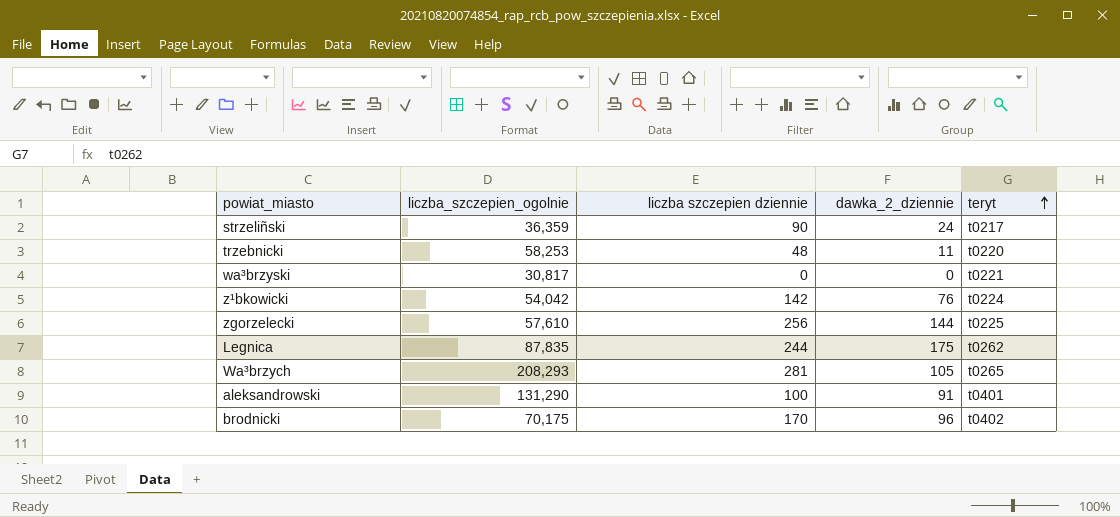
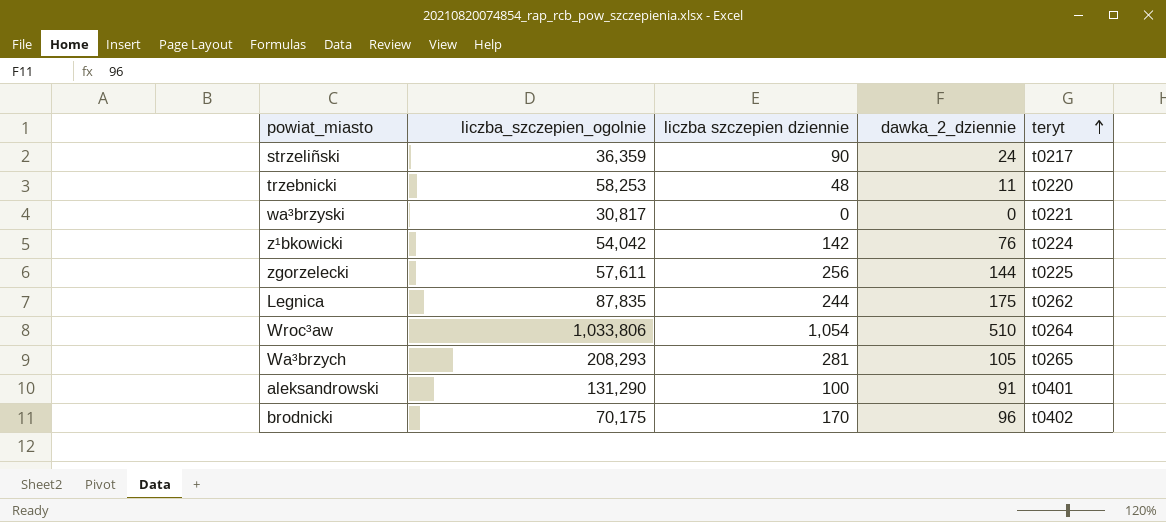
zgorzelecki | liczba_szczepien_ogolnie: 57,610 -> 57,611
row Wroc³aw: none -> 1,033,806 | 1,054 | 510 | t0264

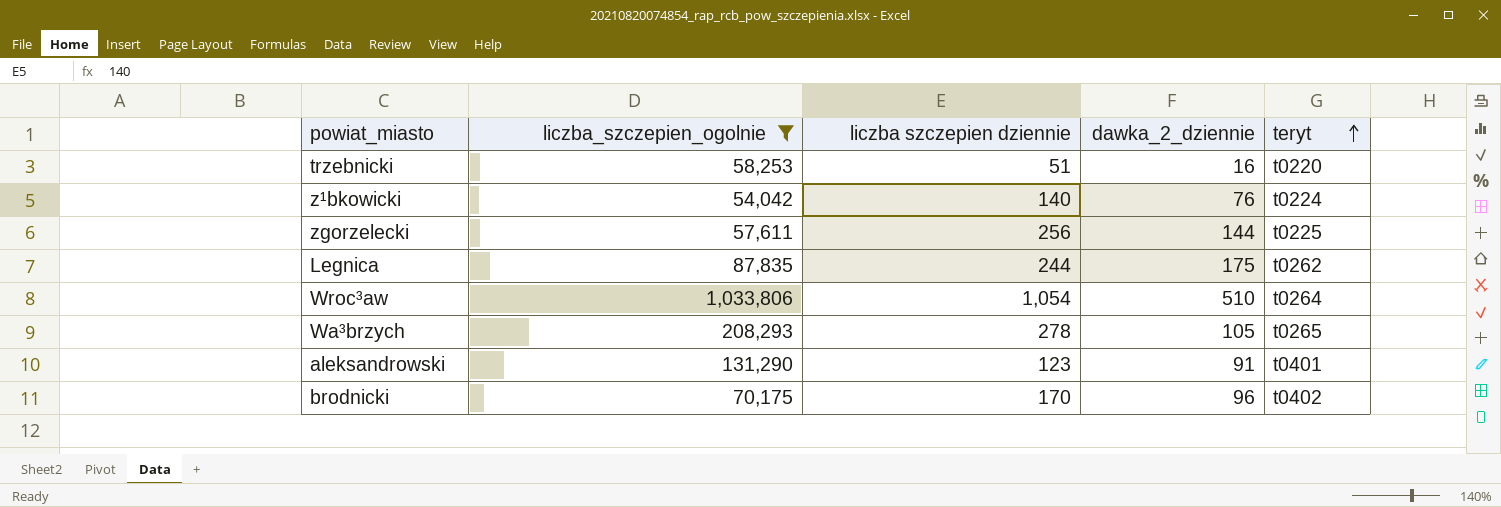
filter: none -> liczba_szczepien_ogolnie >= 54,042
trzebnicki | liczba szczepien dziennie: 48 -> 51
trzebnicki | dawka_2_dziennie: 11 -> 16
z¹bkowicki | liczba szczepien dziennie: 142 -> 140
Wa³brzych | liczba szczepien dziennie: 281 -> 278
aleksandrowski | liczba szczepien dziennie: 100 -> 123

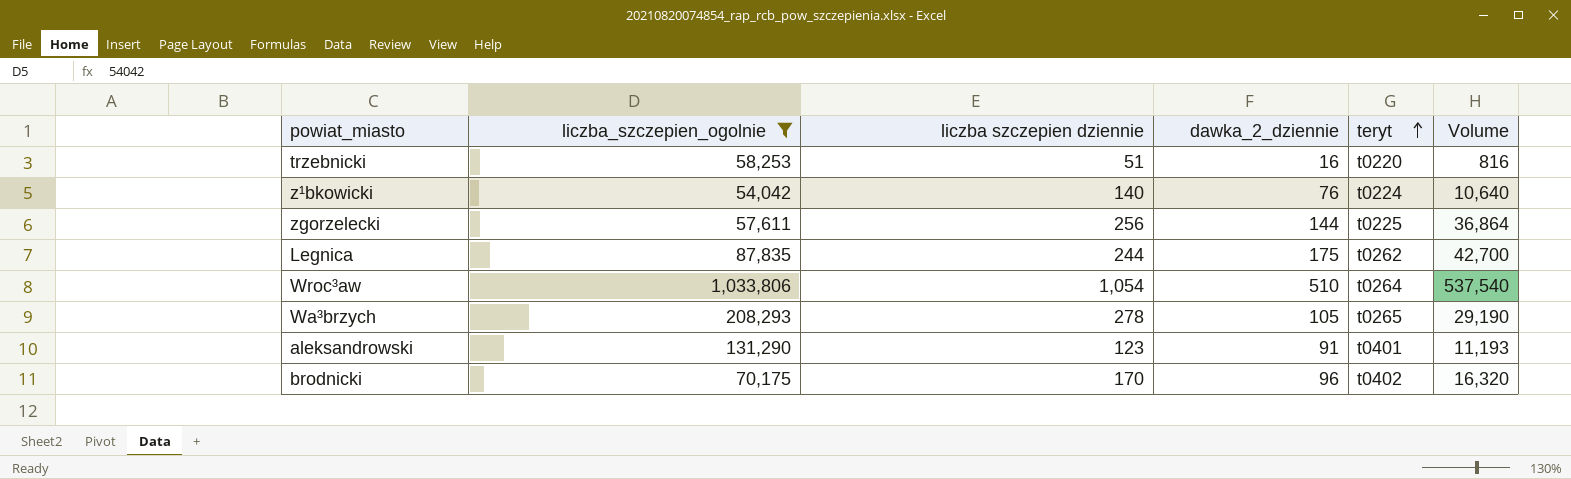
column Volume | formula: none -> [liczba szczepien dziennie] * [dawka_2_dziennie]

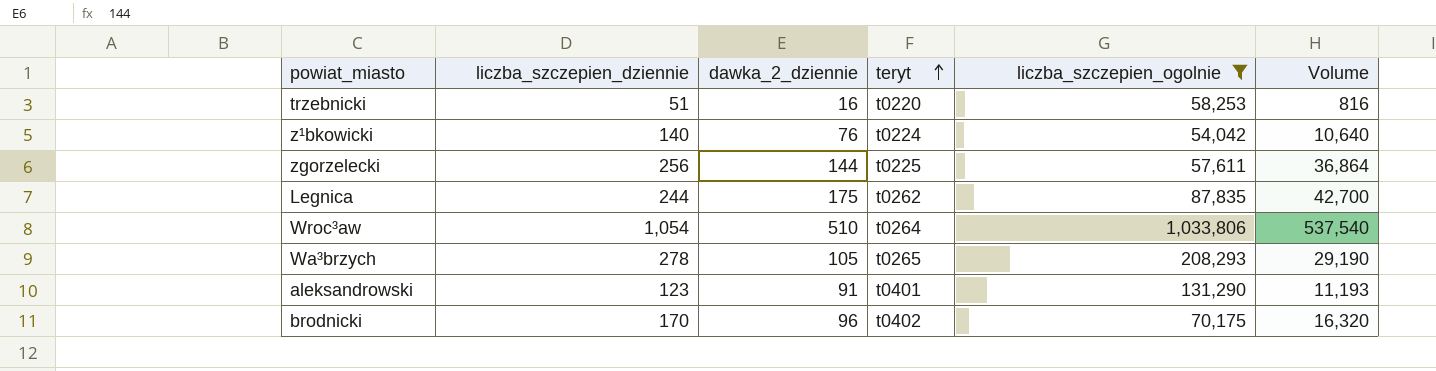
column name: liczba szczepien dziennie -> liczba_szczepien_dziennie
column liczba_szczepien_ogolnie | position: 2 -> 5

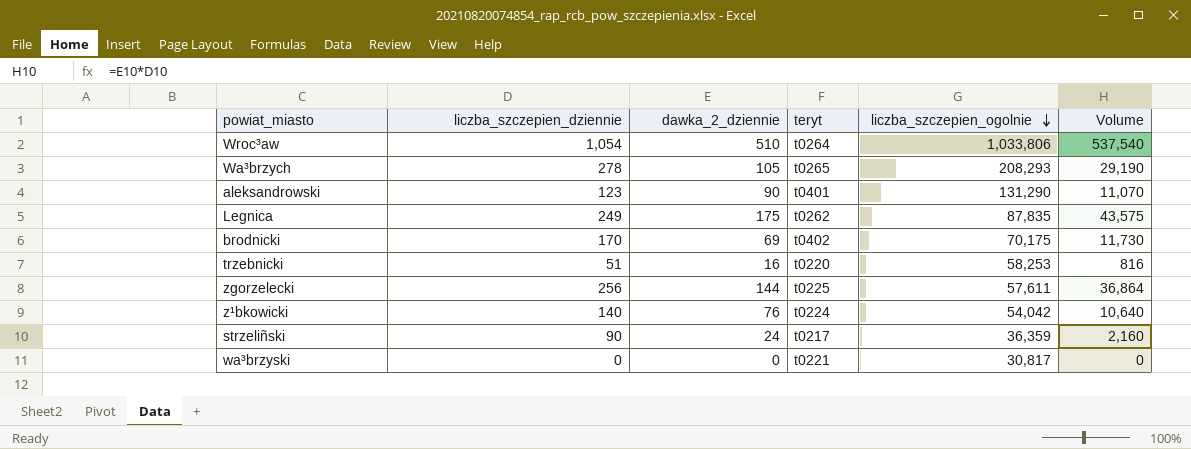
filter: liczba_szczepien_ogolnie >= 54,042 -> none
row order: teryt ascending -> liczba_szczepien_ogolnie descending
aleksandrowski | dawka_2_dziennie: 91 -> 90
aleksandrowski | Volume: 11,193 -> 11,070
Legnica | liczba_szczepien_dziennie: 244 -> 249
Legnica | Volume: 42,700 -> 43,575
brodnicki | dawka_2_dziennie: 96 -> 69
brodnicki | Volume: 16,320 -> 11,730

